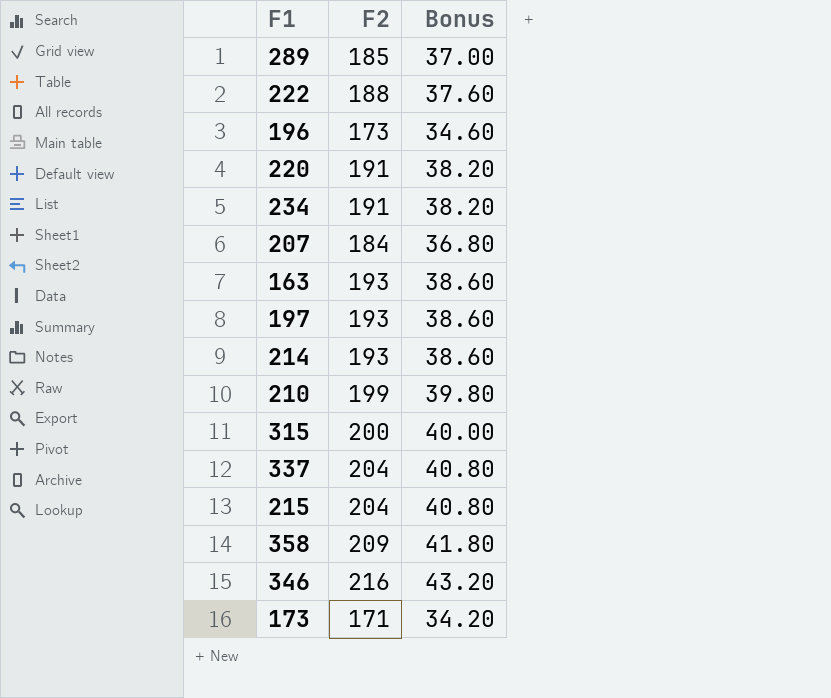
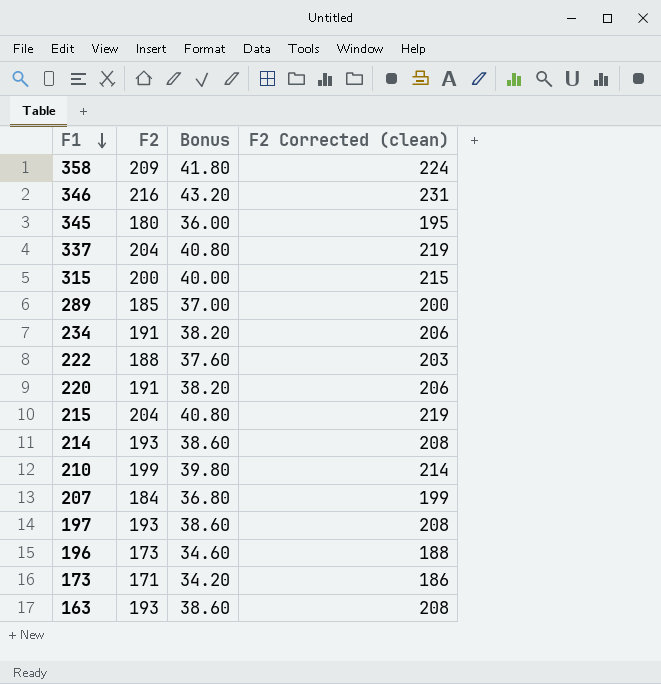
row order: none -> F1 descending
column F2 Corrected (clean) | formula: none -> [F2] + 15
row 345: none -> 180 | 36.00 | 195

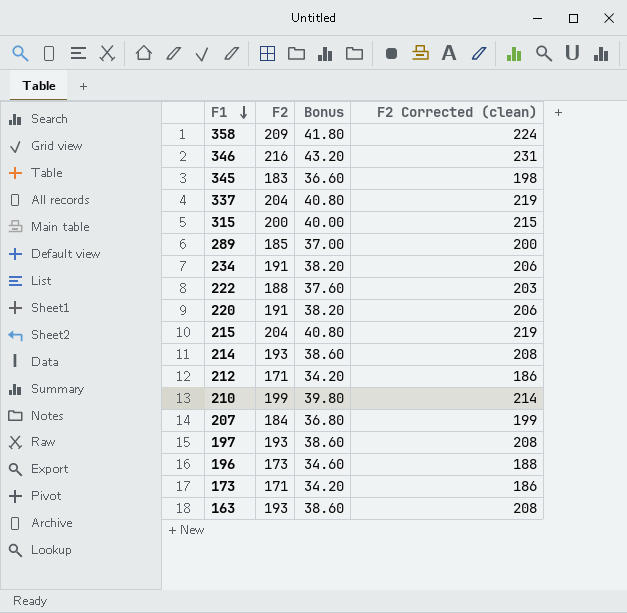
345 | F2: 180 -> 183
345 | Bonus: 36.00 -> 36.60
345 | F2 Corrected (clean): 195 -> 198
row 212: none -> 171 | 34.20 | 186

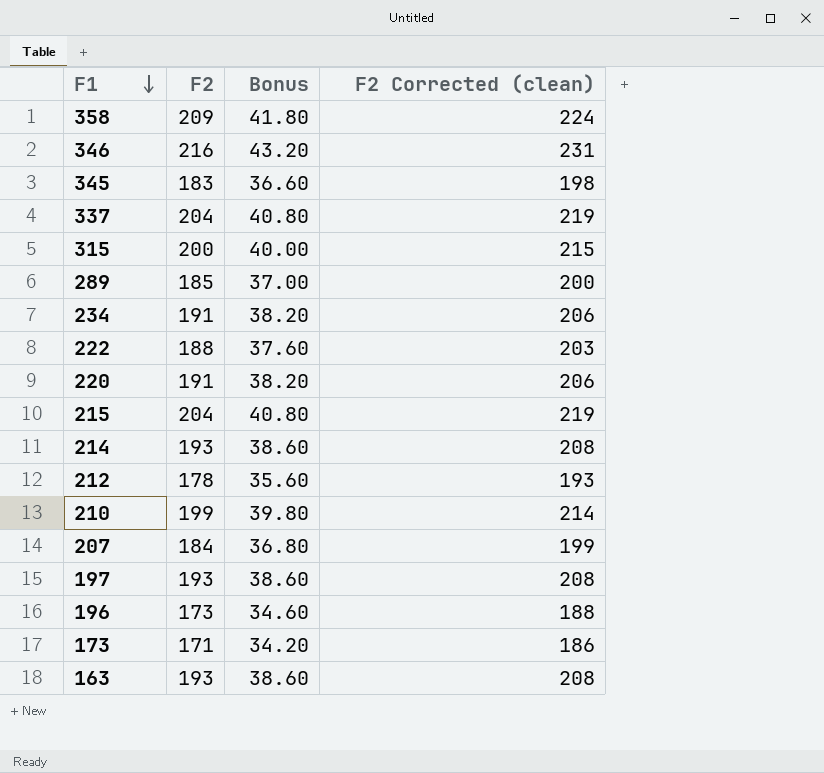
212 | F2: 171 -> 178
212 | Bonus: 34.20 -> 35.60
212 | F2 Corrected (clean): 186 -> 193

